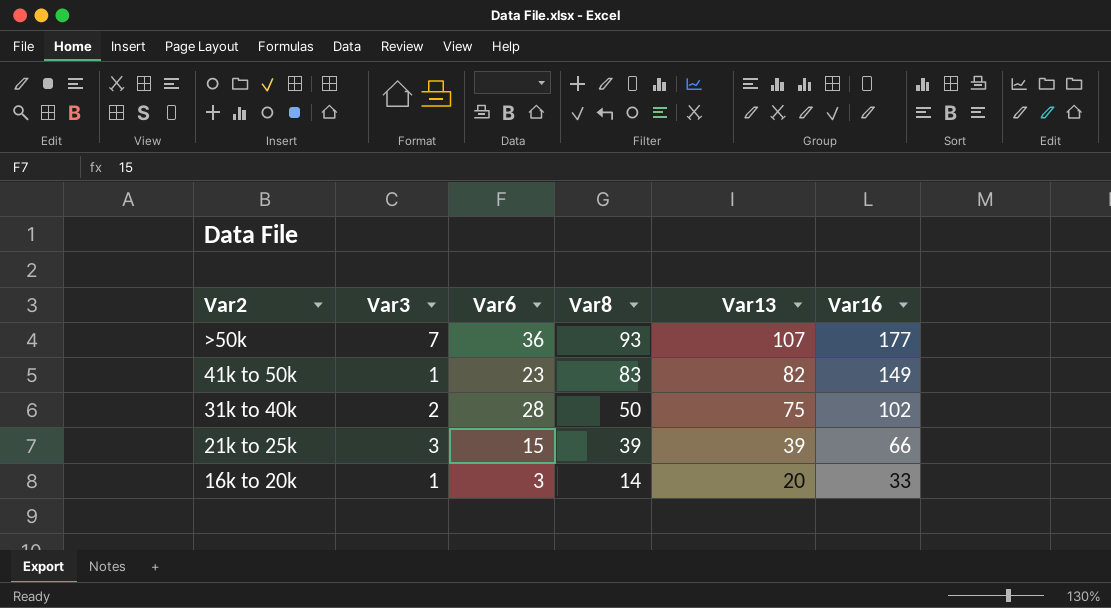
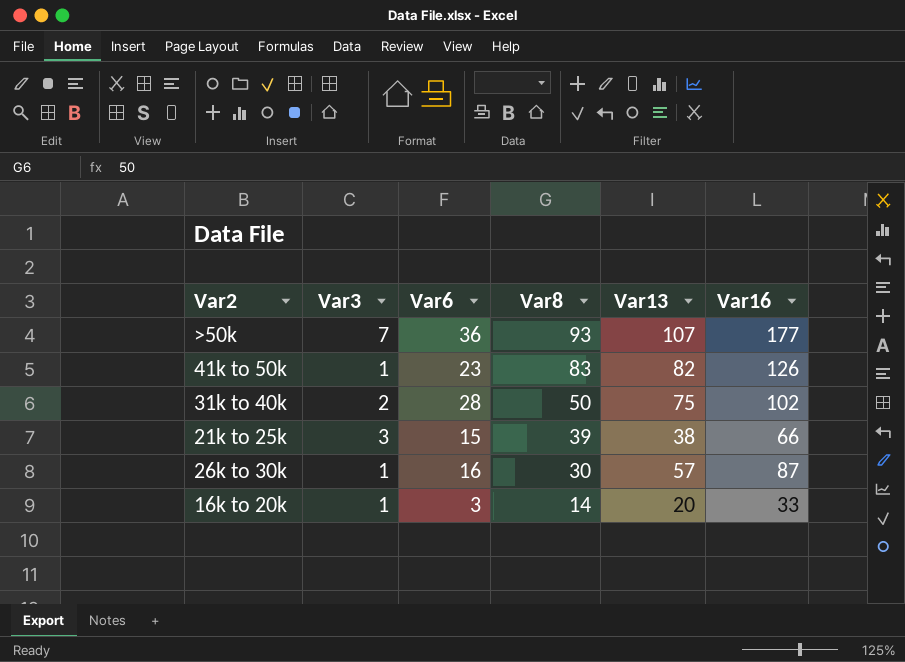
41k to 50k | Var16: 149 -> 126
21k to 25k | Var13: 39 -> 38
row 26k to 30k: none -> 1 | 16 | 30 | 57 | 87

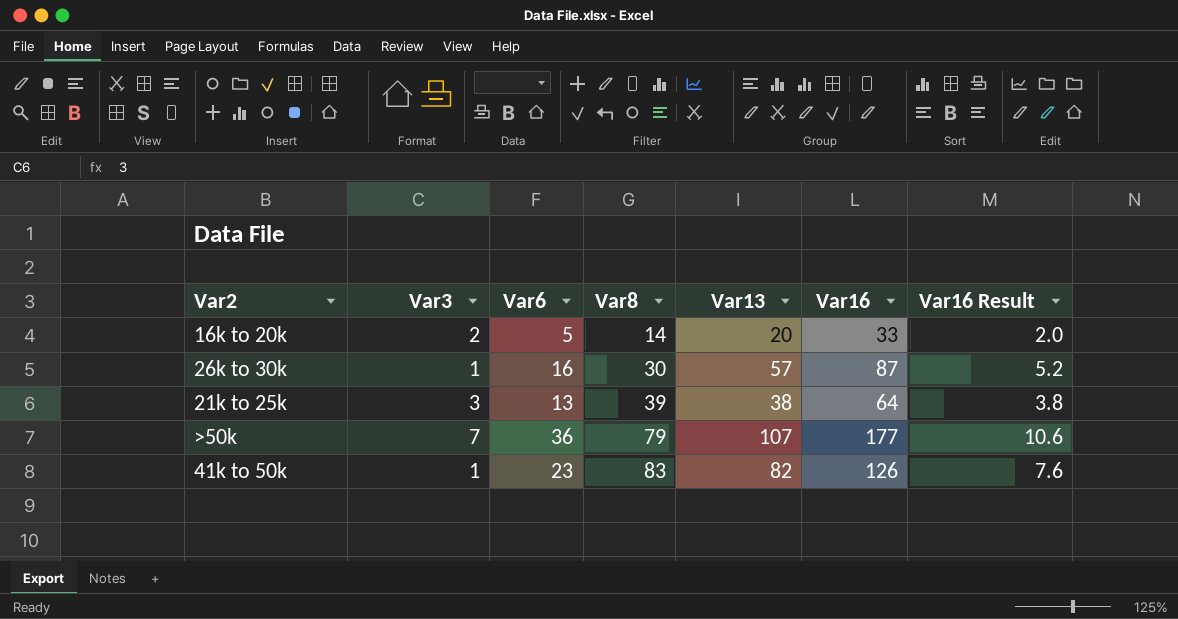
row order: Var8 descending -> Var8 ascending
column Var16 Result | formula: none -> [Var16] * 0.06
row 31k to 40k: 2 | 28 | 50 | 75 | 102 -> none
16k to 20k | Var3: 1 -> 2
16k to 20k | Var6: 3 -> 5
21k to 25k | Var6: 15 -> 13
21k to 25k | Var16: 66 -> 64
>50k | Var8: 93 -> 79

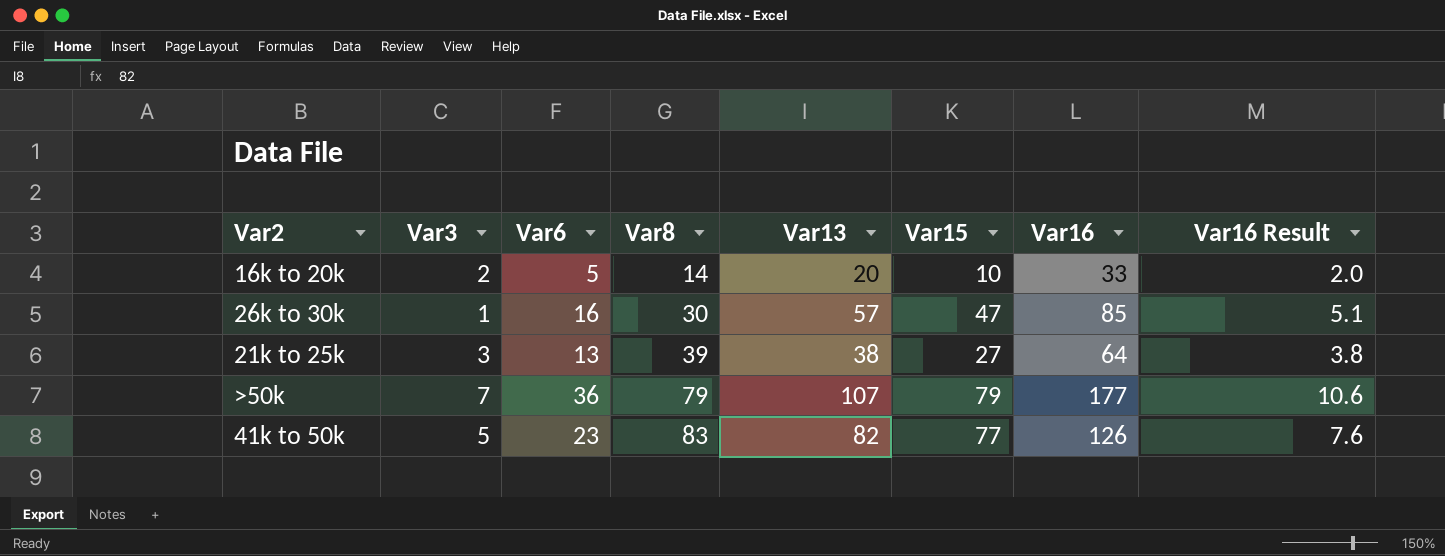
column Var15 | position: none -> 6
26k to 30k | Var16: 87 -> 85
26k to 30k | Var16 Result: 5.2 -> 5.1
41k to 50k | Var3: 1 -> 5

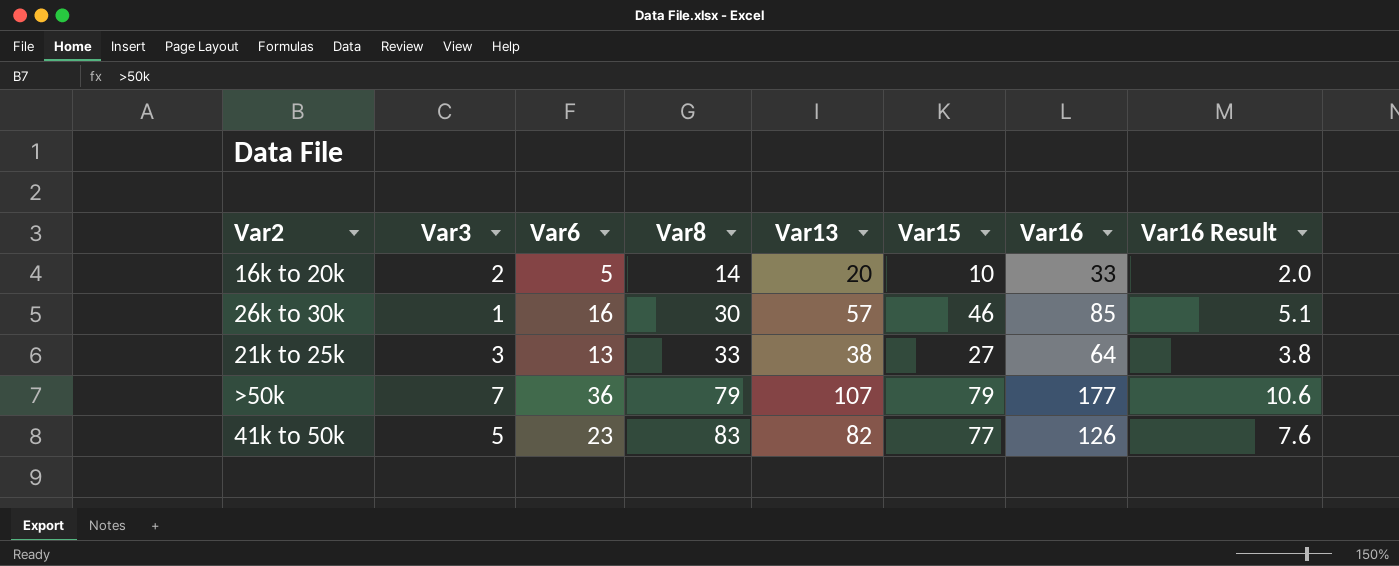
26k to 30k | Var15: 47 -> 46
21k to 25k | Var8: 39 -> 33

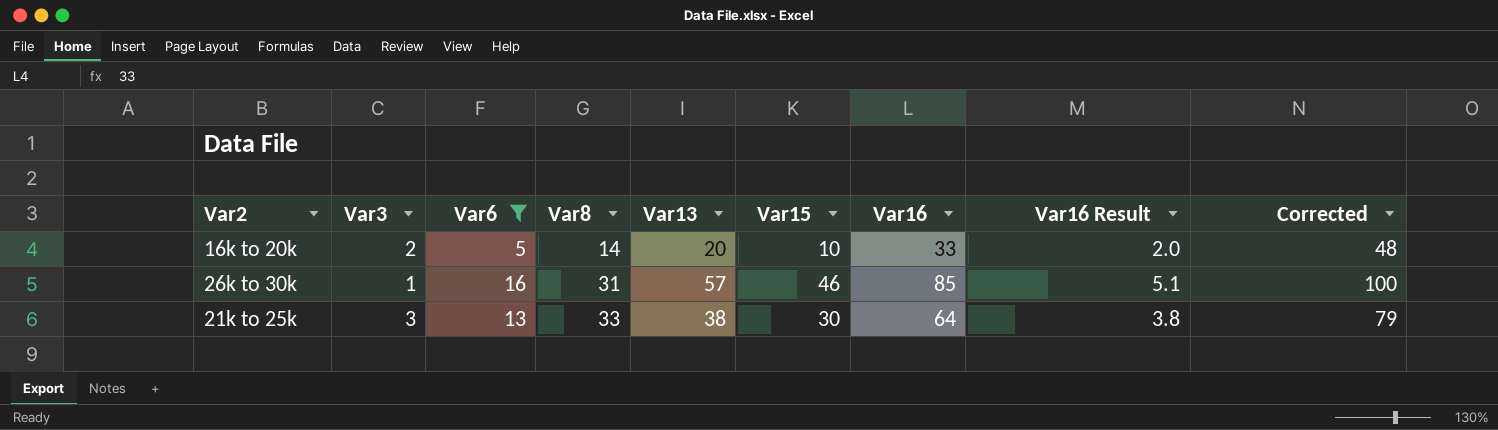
filter: none -> Var6 <= 16
column Corrected | formula: none -> [Var16] + 15
26k to 30k | Var8: 30 -> 31
21k to 25k | Var15: 27 -> 30

